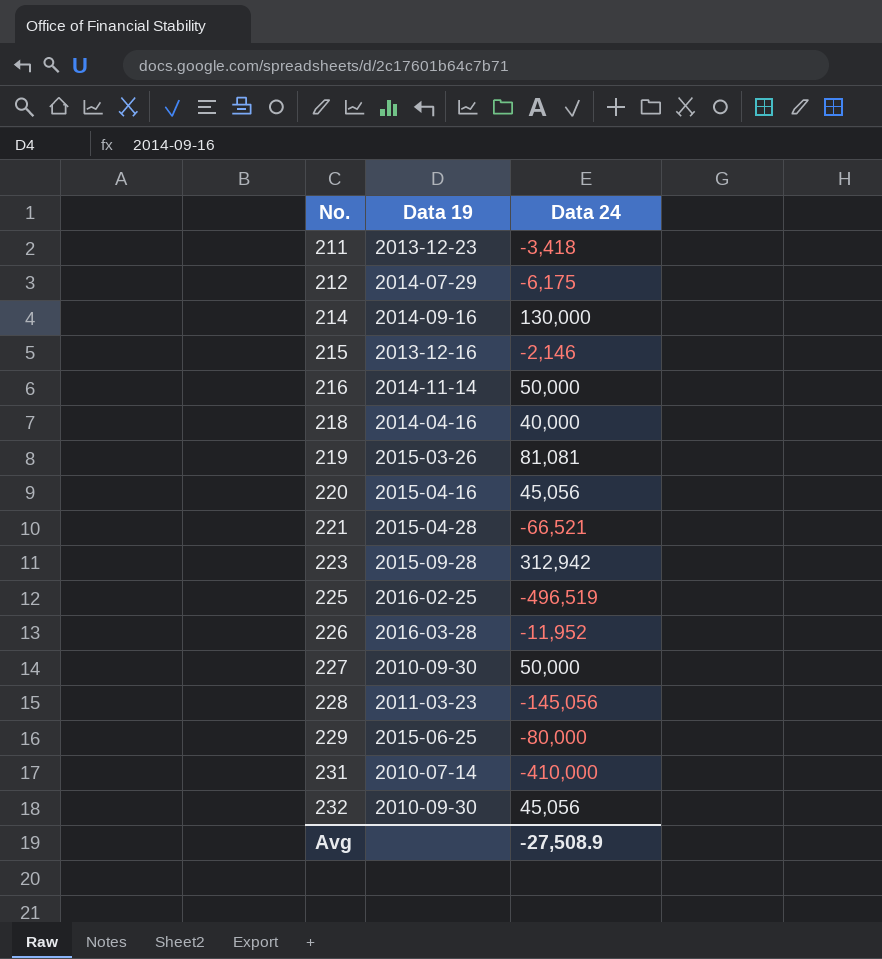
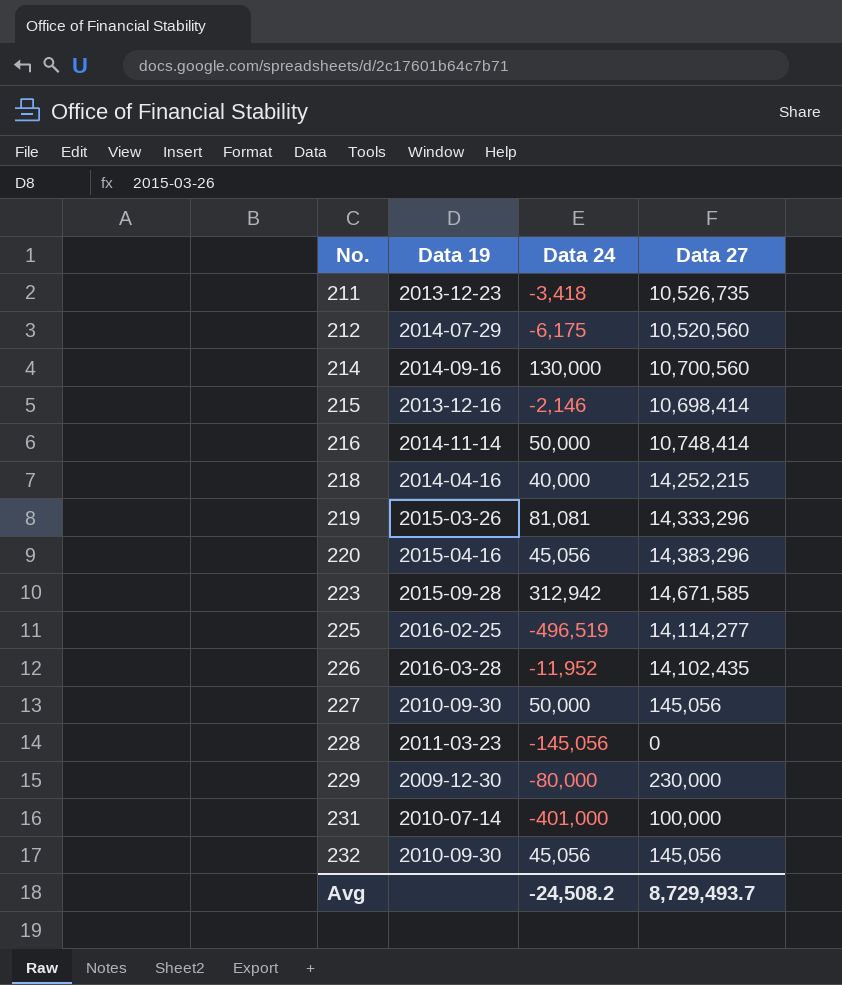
column Data 27 | position: none -> 4
row 221: 2015-04-28 | -66,521 -> none
229 | Data 19: 2015-06-25 -> 2009-12-30
231 | Data 24: -410,000 -> -401,000
Avg | Data 24: -27,508.9 -> -24,508.2

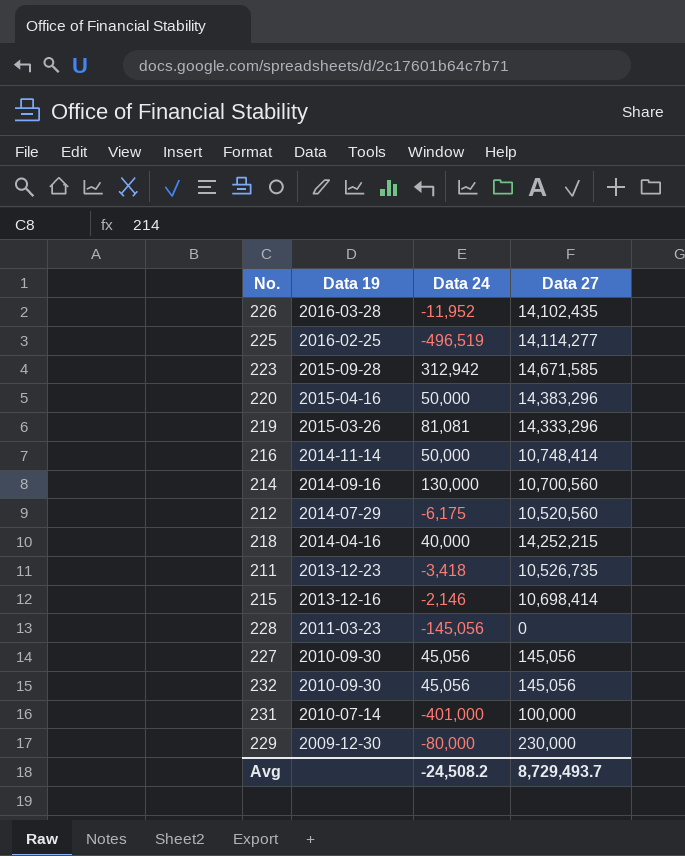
row order: No. ascending -> Data 19 descending
220 | Data 24: 45,056 -> 50,000
227 | Data 24: 50,000 -> 45,056

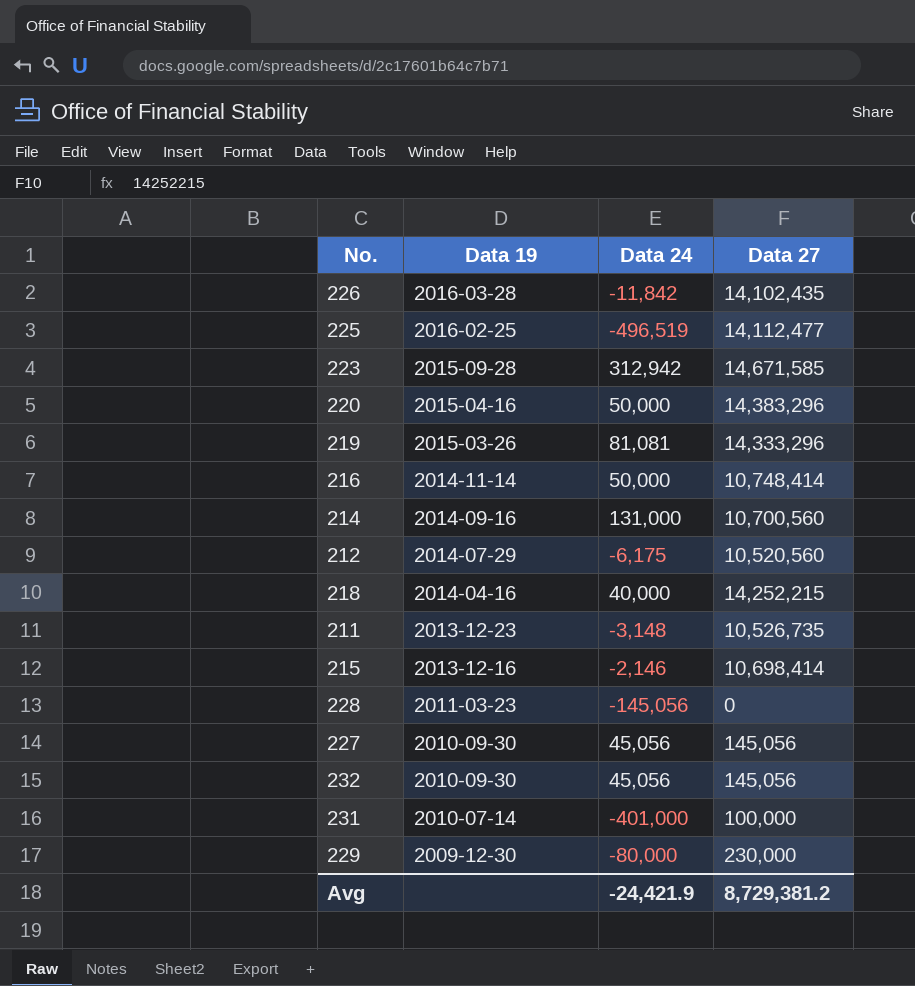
226 | Data 24: -11,952 -> -11,842
225 | Data 27: 14,114,277 -> 14,112,477
214 | Data 24: 130,000 -> 131,000
211 | Data 24: -3,418 -> -3,148
Avg | Data 24: -24,508.2 -> -24,421.9
Avg | Data 27: 8,729,493.7 -> 8,729,381.2

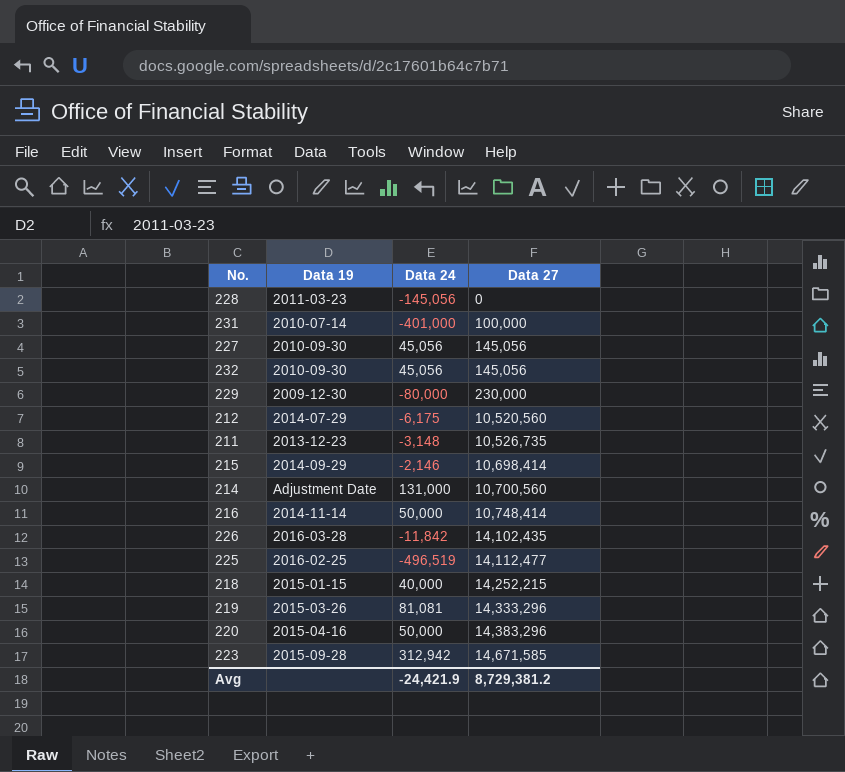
row order: Data 19 descending -> Data 27 ascending
215 | Data 19: 2013-12-16 -> 2014-09-29
214 | Data 19: 2014-09-16 -> Adjustment Date
218 | Data 19: 2014-04-16 -> 2015-01-15

